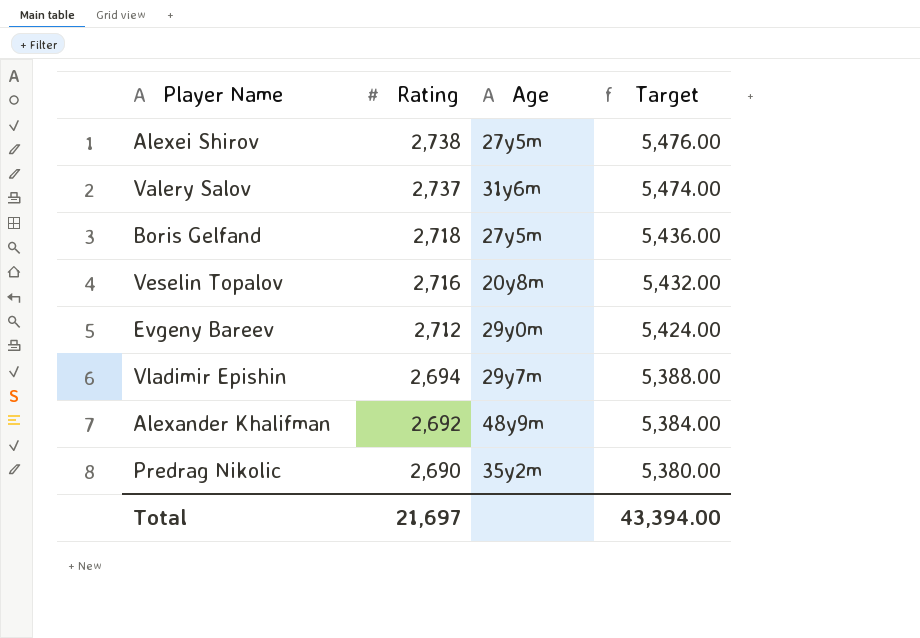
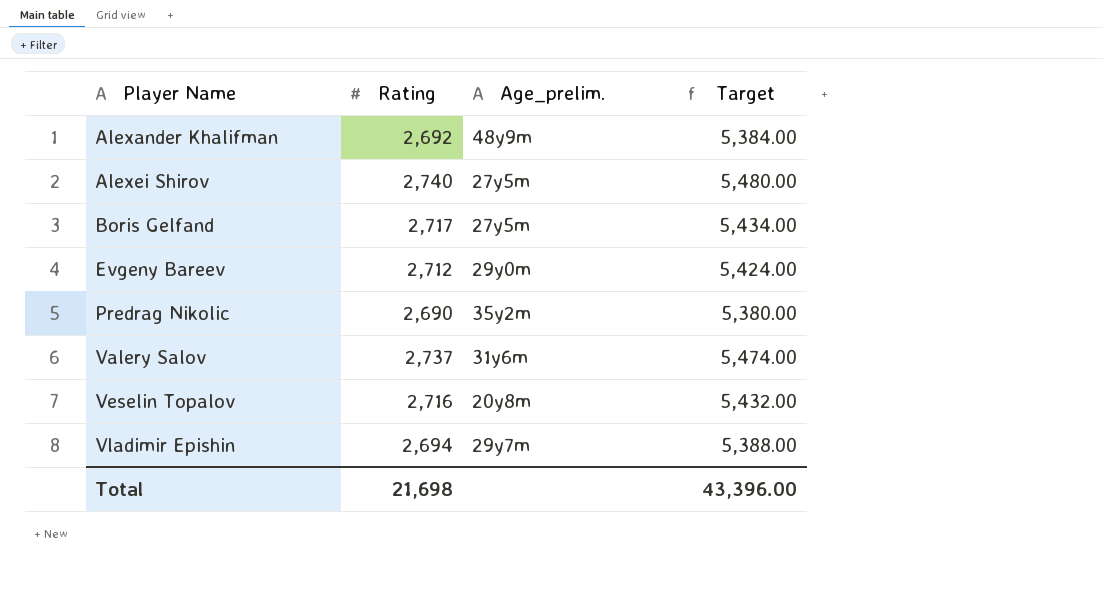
row order: Rating descending -> Player Name ascending
column name: Age -> Age_prelim.
Alexei Shirov | Rating: 2,738 -> 2,740
Alexei Shirov | Target: 5,476.00 -> 5,480.00
Boris Gelfand | Rating: 2,718 -> 2,717
Boris Gelfand | Target: 5,436.00 -> 5,434.00
Total | Rating: 21,697 -> 21,698
Total | Target: 43,394.00 -> 43,396.00

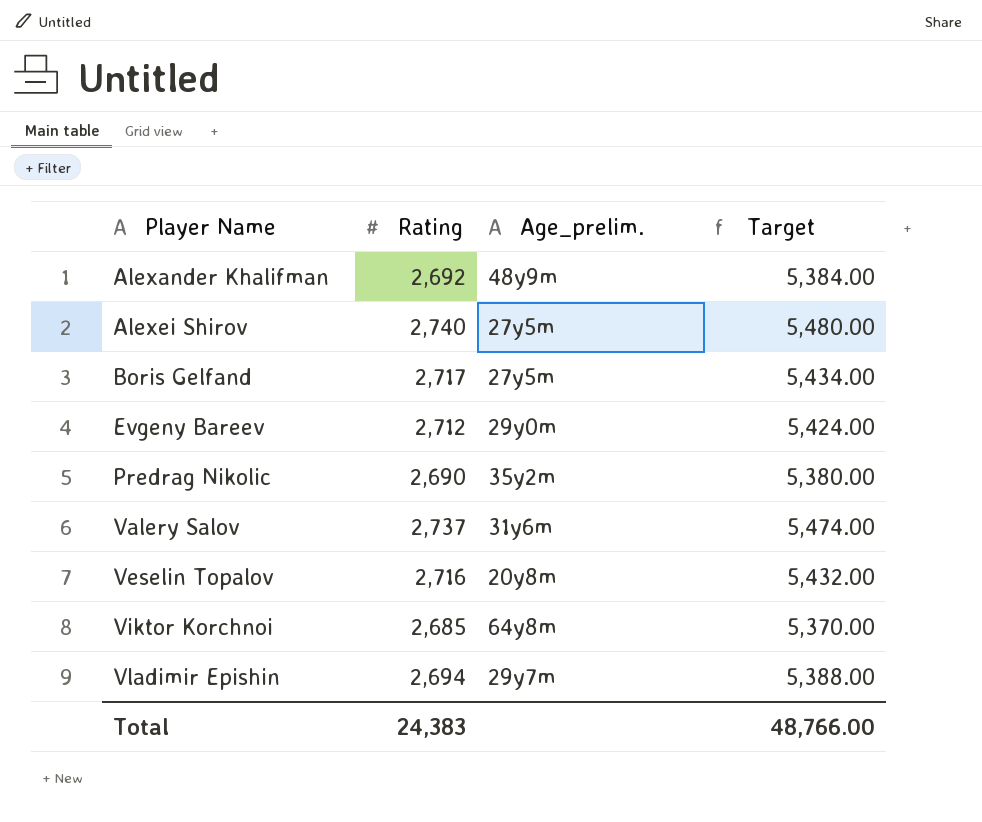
row Viktor Korchnoi: none -> 2,685 | 64y8m | 5,370.00
Total | Rating: 21,698 -> 24,383
Total | Target: 43,396.00 -> 48,766.00

